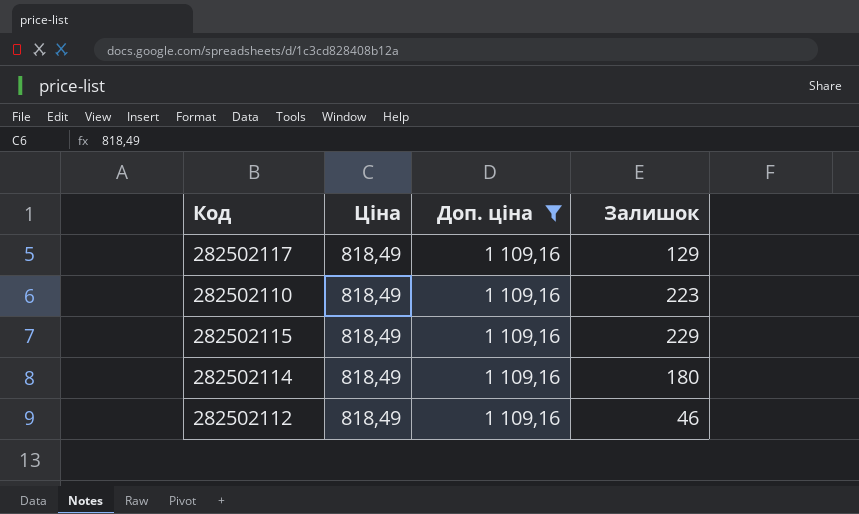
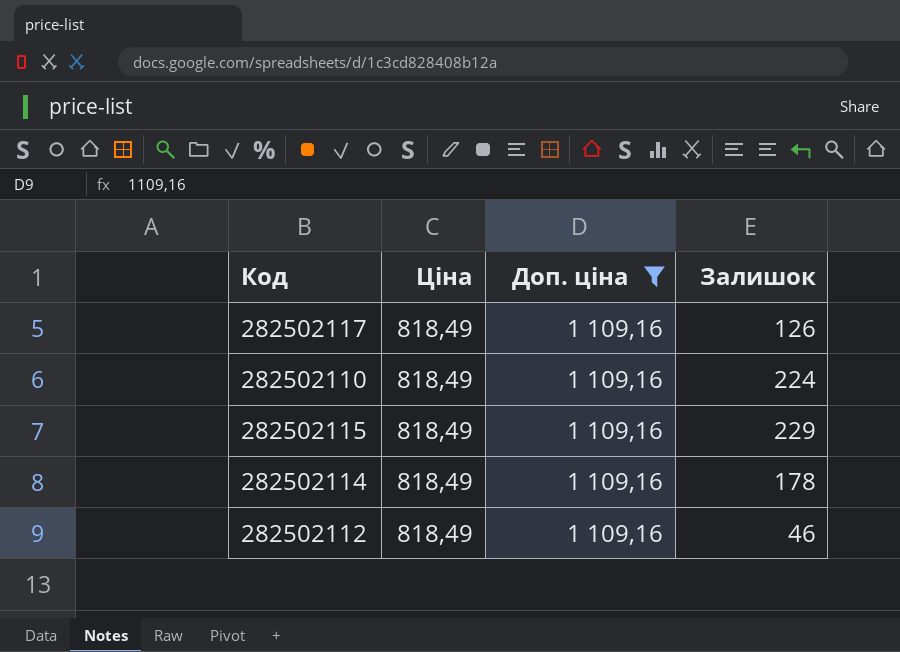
282502117 | Залишок: 129 -> 126
282502110 | Залишок: 223 -> 224
282502114 | Залишок: 180 -> 178

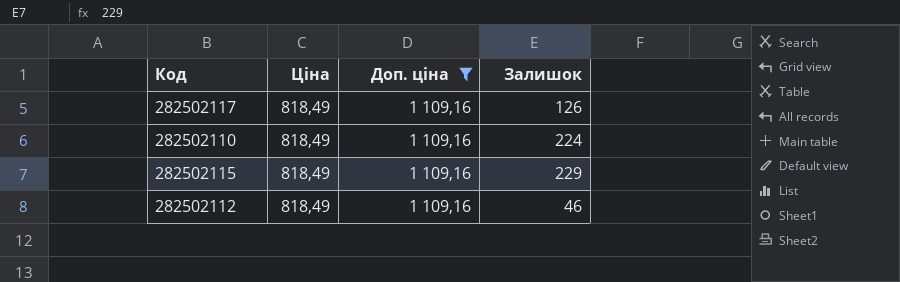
row 282502114: 818,49 | 1 109,16 | 178 -> none

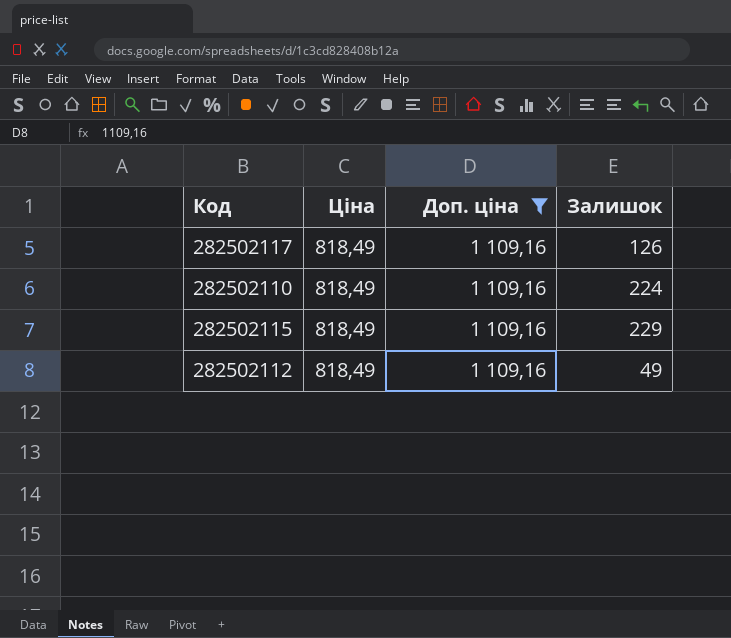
282502112 | Залишок: 46 -> 49

